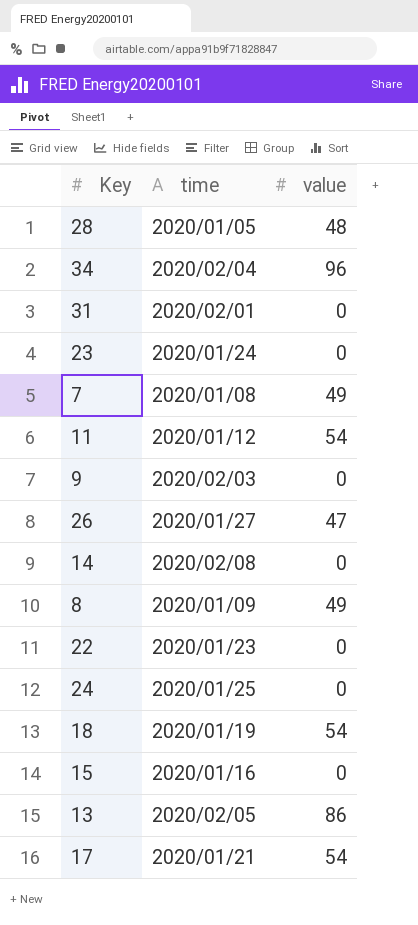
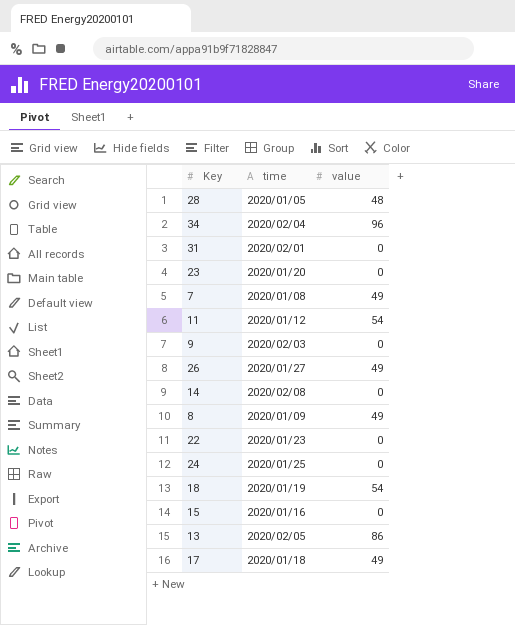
23 | time: 2020/01/24 -> 2020/01/20
26 | value: 47 -> 49
17 | time: 2020/01/21 -> 2020/01/18
17 | value: 54 -> 49

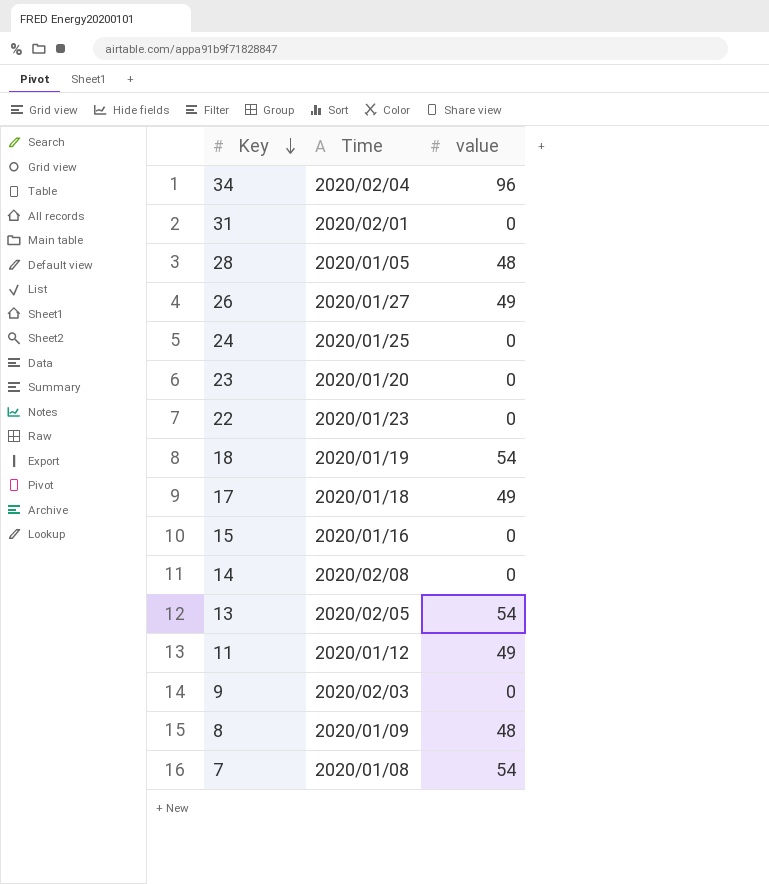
row order: none -> Key descending
column name: time -> Time
13 | value: 86 -> 54
11 | value: 54 -> 49
8 | value: 49 -> 48
7 | value: 49 -> 54

